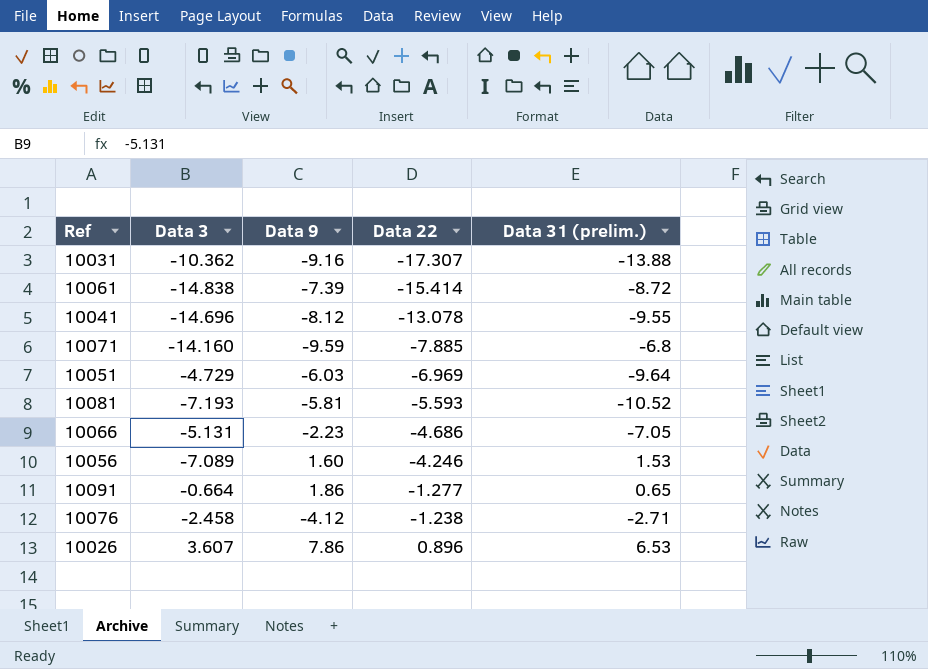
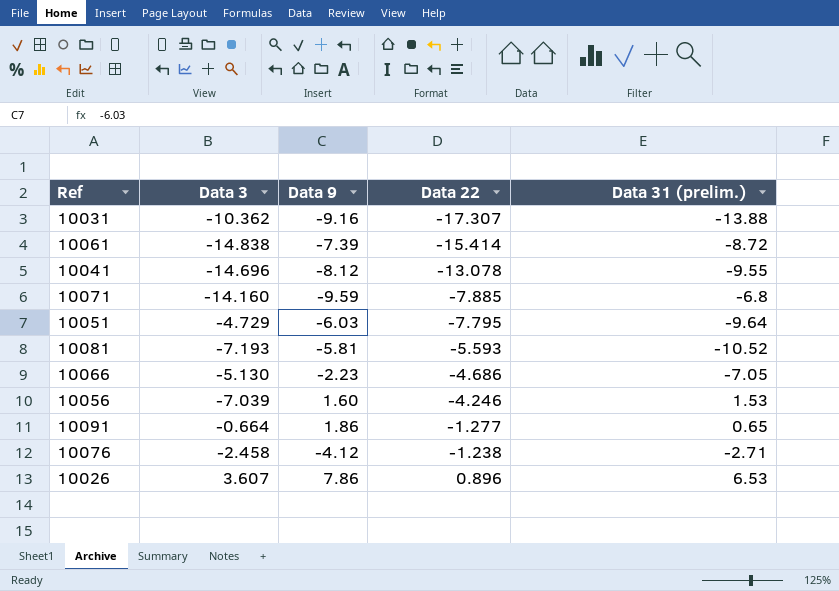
10051 | Data 22: -6.969 -> -7.795
10066 | Data 3: -5.131 -> -5.130
10056 | Data 3: -7.089 -> -7.039

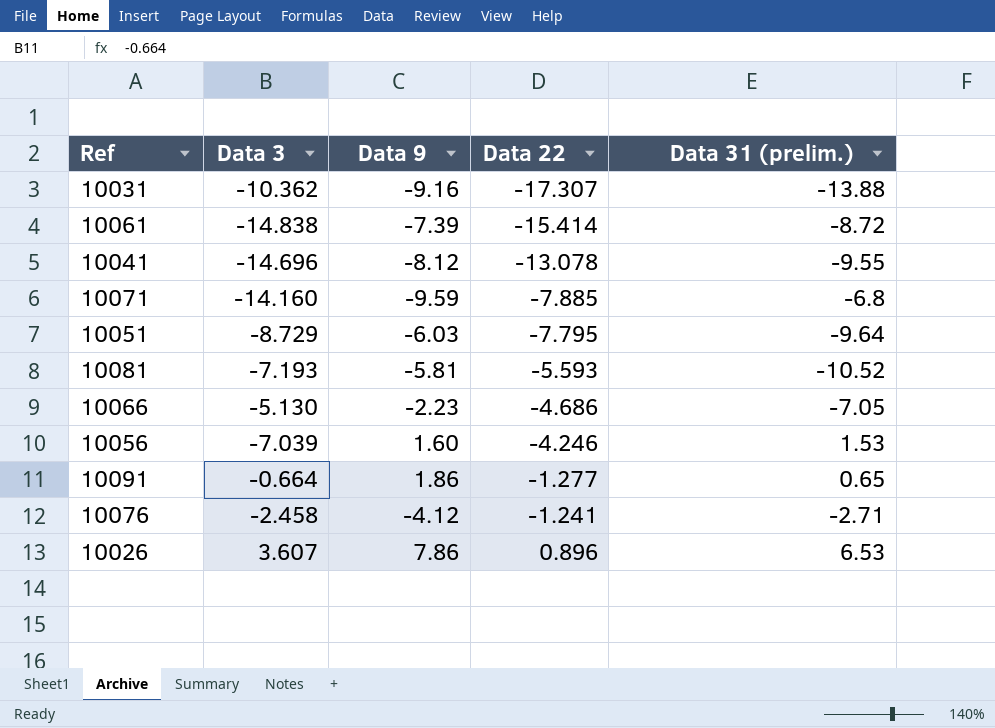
10051 | Data 3: -4.729 -> -8.729
10076 | Data 22: -1.238 -> -1.241

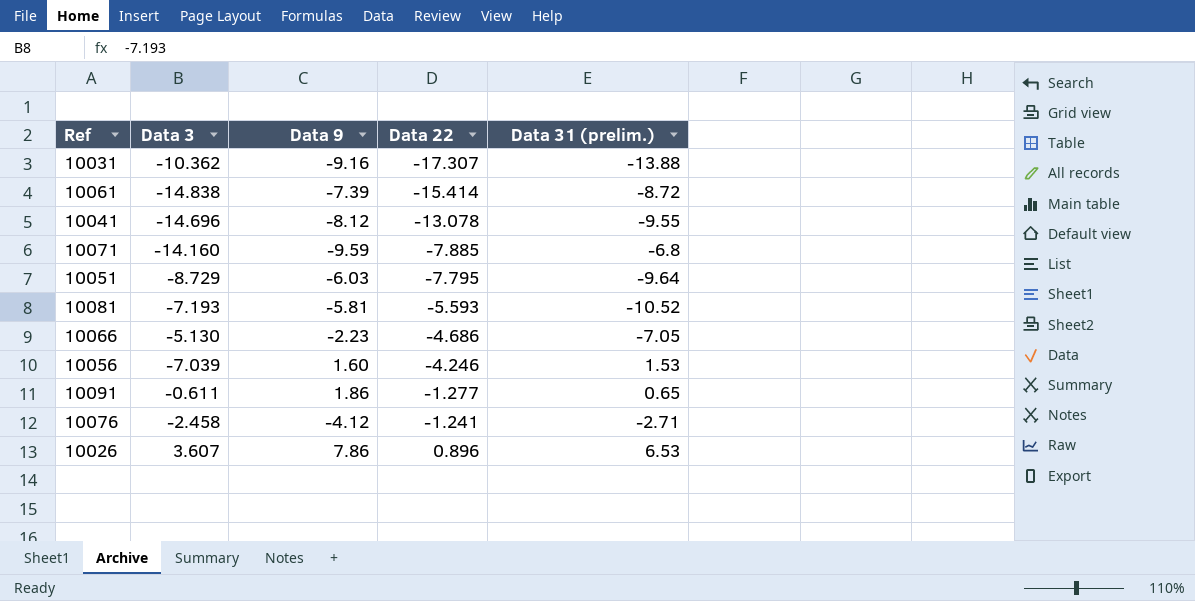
10091 | Data 3: -0.664 -> -0.611

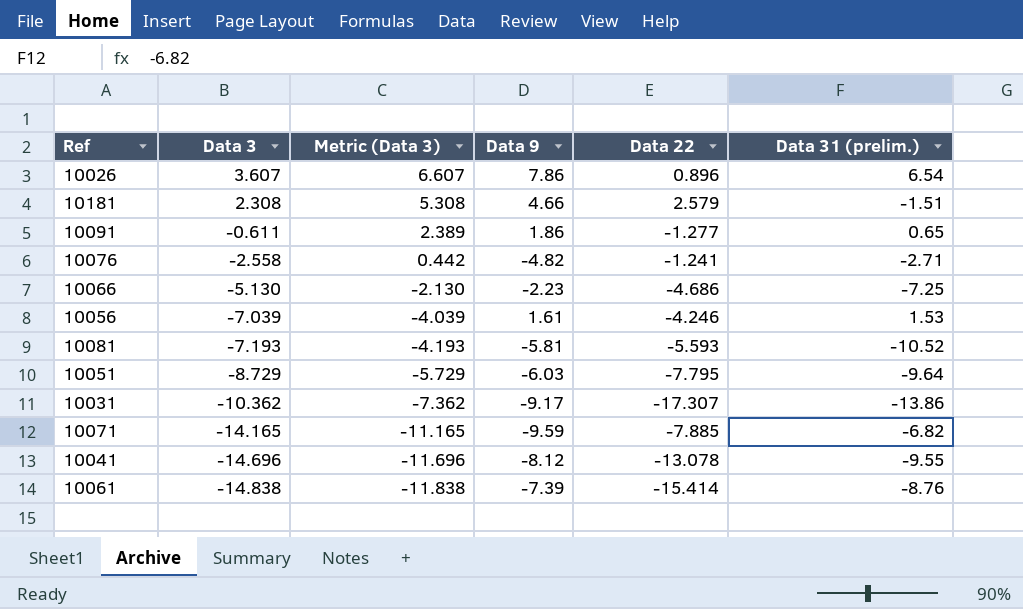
row order: Data 22 ascending -> Data 3 descending
column Metric (Data 3) | formula: none -> [Data 3] + 3
10026 | Data 31 (prelim.): 6.53 -> 6.54
row 10181: none -> 2.308 | 5.308 | 4.66 | 2.579 | -1.51
10076 | Data 3: -2.458 -> -2.558
10076 | Data 9: -4.12 -> -4.82
10066 | Data 31 (prelim.): -7.05 -> -7.25
10056 | Data 9: 1.60 -> 1.61
10031 | Data 9: -9.16 -> -9.17
10031 | Data 31 (prelim.): -13.88 -> -13.86
10071 | Data 3: -14.160 -> -14.165
10071 | Data 31 (prelim.): -6.8 -> -6.82
10061 | Data 31 (prelim.): -8.72 -> -8.76

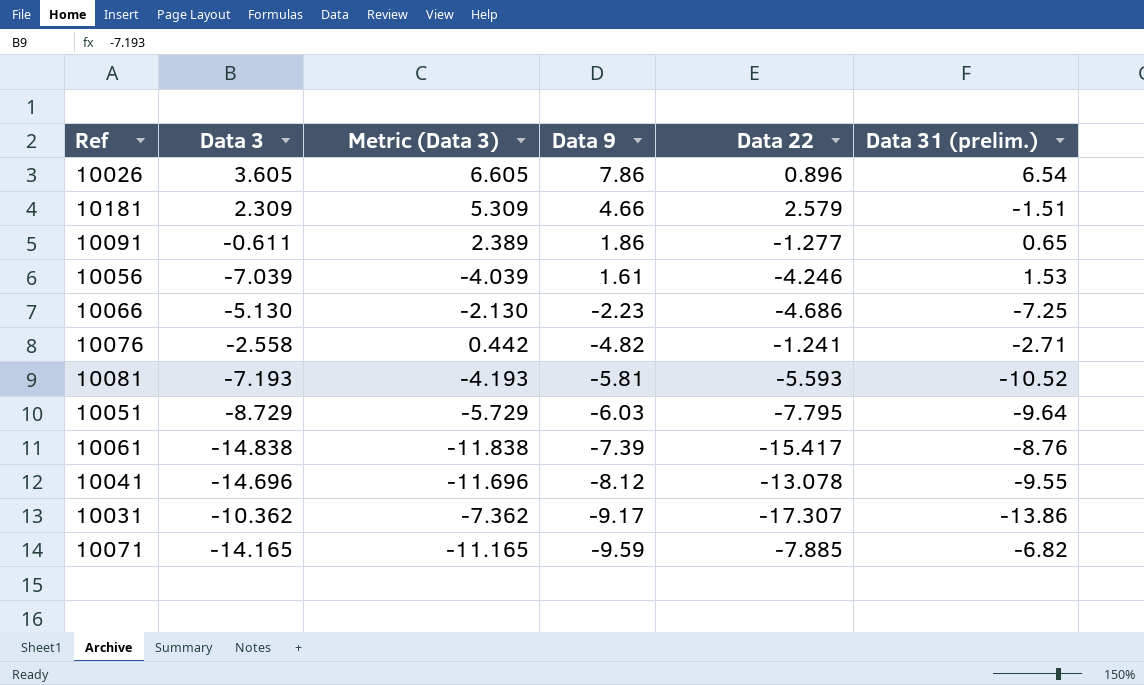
row order: Data 3 descending -> Data 9 descending
10026 | Data 3: 3.607 -> 3.605
10026 | Metric (Data 3): 6.607 -> 6.605
10181 | Data 3: 2.308 -> 2.309
10181 | Metric (Data 3): 5.308 -> 5.309
10061 | Data 22: -15.414 -> -15.417

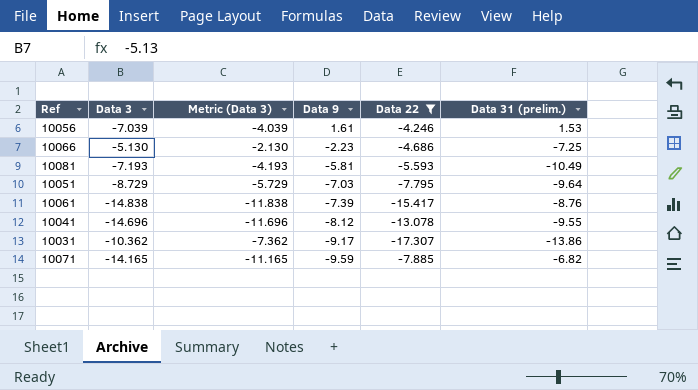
filter: none -> Data 22 <= -4.246
10081 | Data 31 (prelim.): -10.52 -> -10.49
10051 | Data 9: -6.03 -> -7.03

